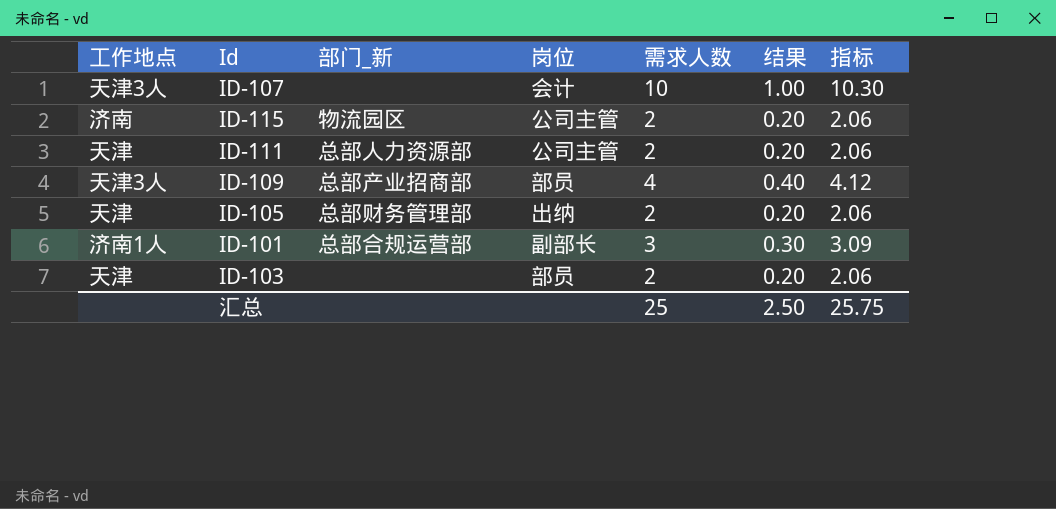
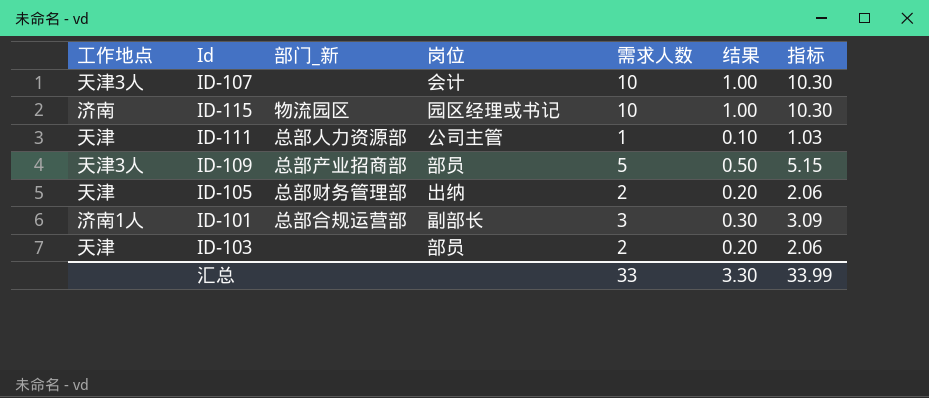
ID-115 | 岗位: 公司主管 -> 园区经理或书记
ID-115 | 需求人数: 2 -> 10
ID-115 | 结果: 0.20 -> 1.00
ID-115 | 指标: 2.06 -> 10.30
ID-111 | 需求人数: 2 -> 1
ID-111 | 结果: 0.20 -> 0.10
ID-111 | 指标: 2.06 -> 1.03
ID-109 | 需求人数: 4 -> 5
ID-109 | 结果: 0.40 -> 0.50
ID-109 | 指标: 4.12 -> 5.15
汇总 | 需求人数: 25 -> 33
汇总 | 结果: 2.50 -> 3.30
汇总 | 指标: 25.75 -> 33.99

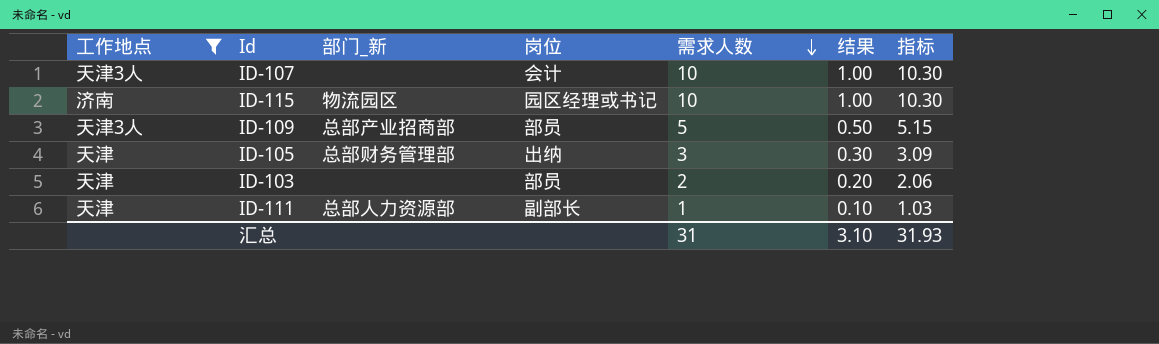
filter: none -> 工作地点 != 济南1人
row order: none -> 需求人数 descending
ID-105 | 需求人数: 2 -> 3
ID-105 | 结果: 0.20 -> 0.30
ID-105 | 指标: 2.06 -> 3.09
ID-111 | 岗位: 公司主管 -> 副部长
汇总 | 需求人数: 33 -> 31
汇总 | 结果: 3.30 -> 3.10
汇总 | 指标: 33.99 -> 31.93

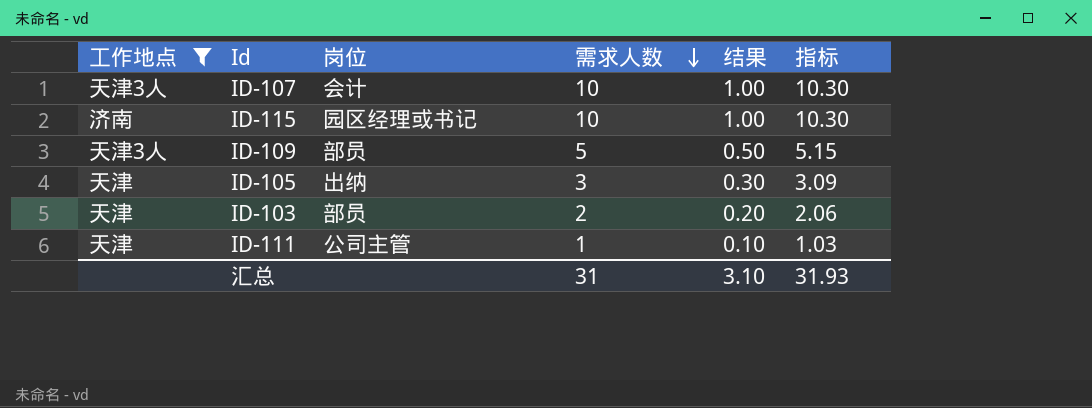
column 部门_新 | position: 3 -> none
ID-111 | 岗位: 副部长 -> 公司主管

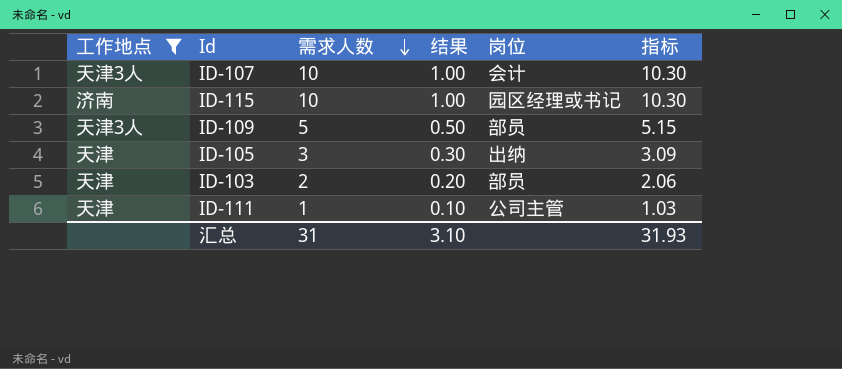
column 岗位 | position: 3 -> 5

